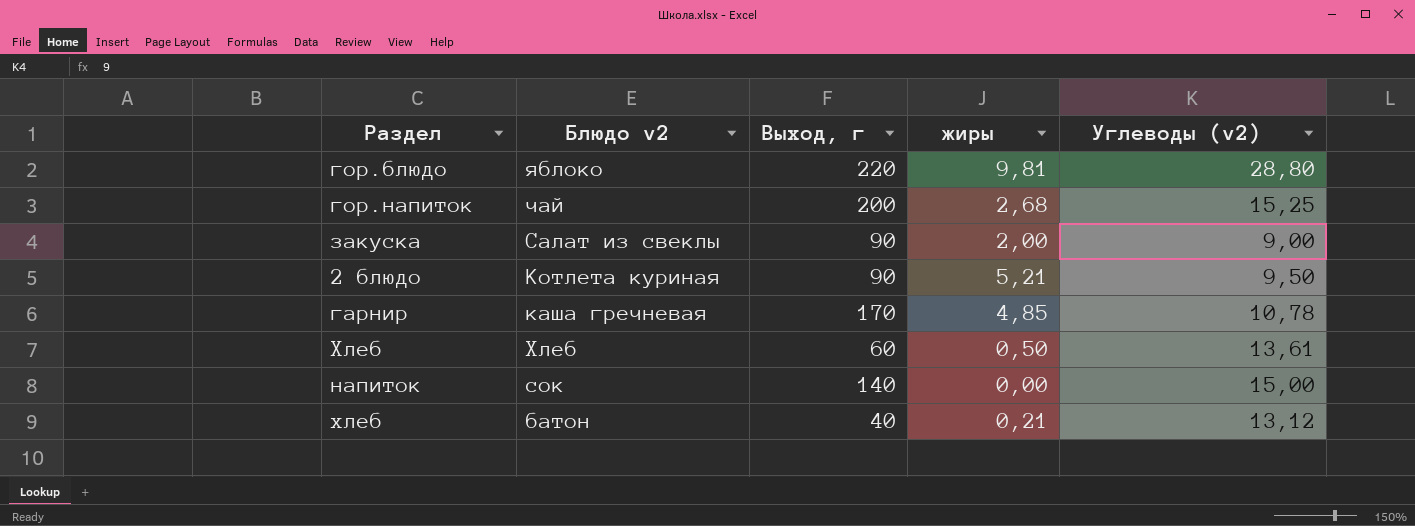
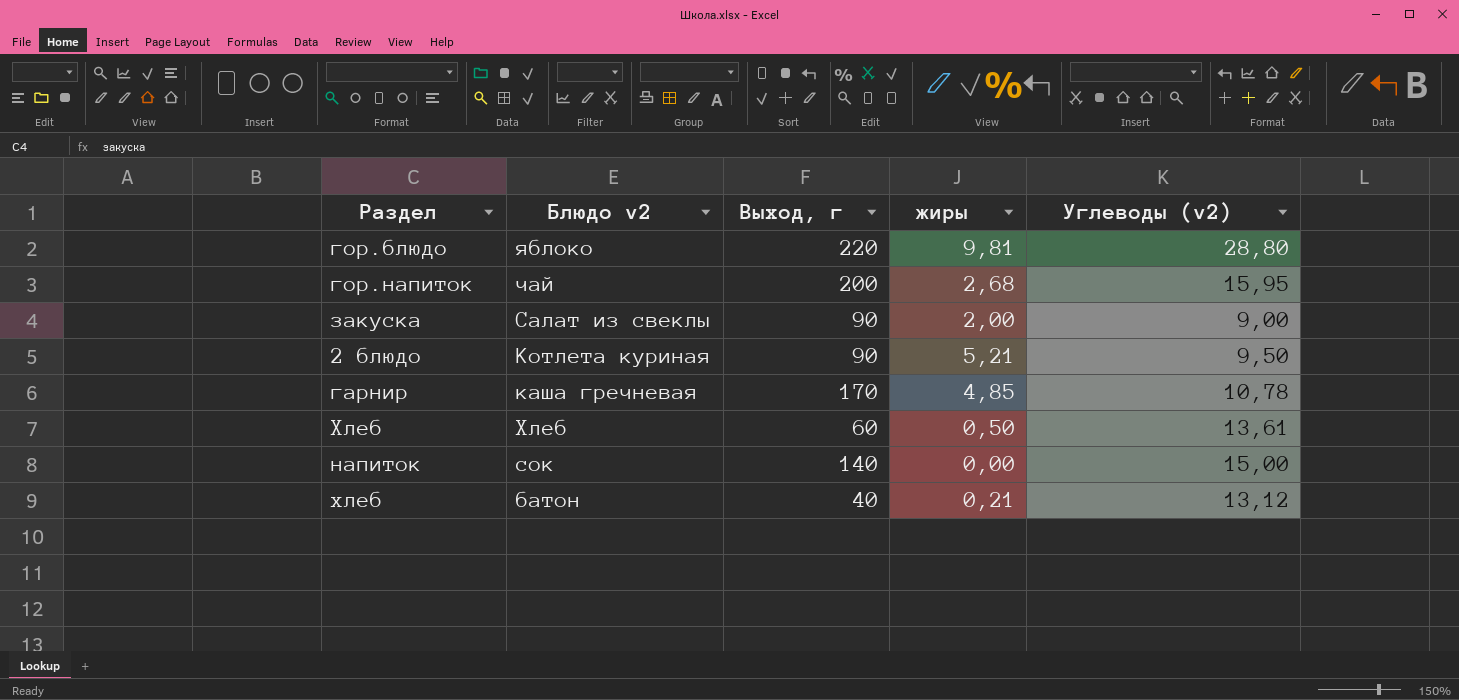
гор.напиток | Углеводы (v2): 15,25 -> 15,95

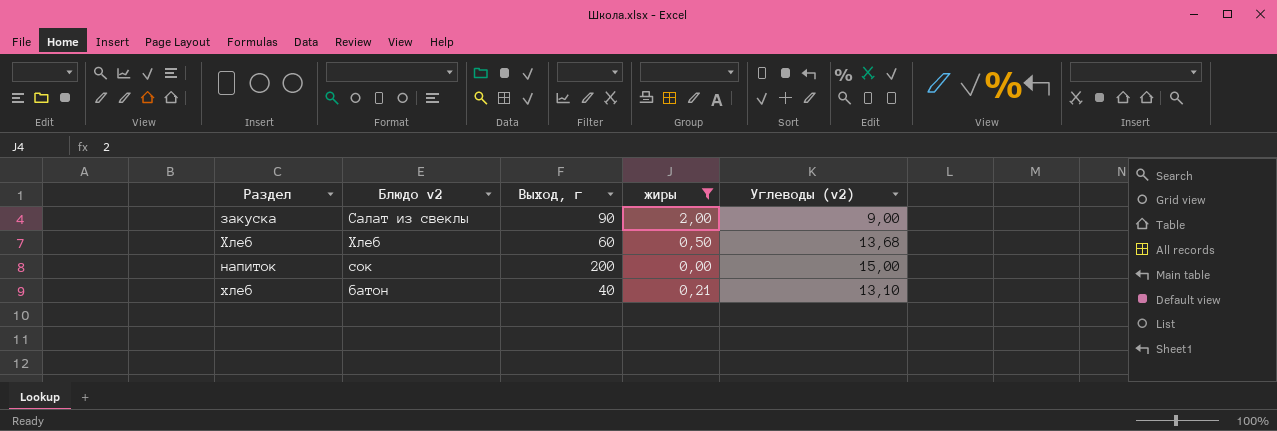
filter: none -> жиры <= 2,00
Хлеб | Углеводы (v2): 13,61 -> 13,68
напиток | Выход, г: 140 -> 200
хлеб | Углеводы (v2): 13,12 -> 13,10

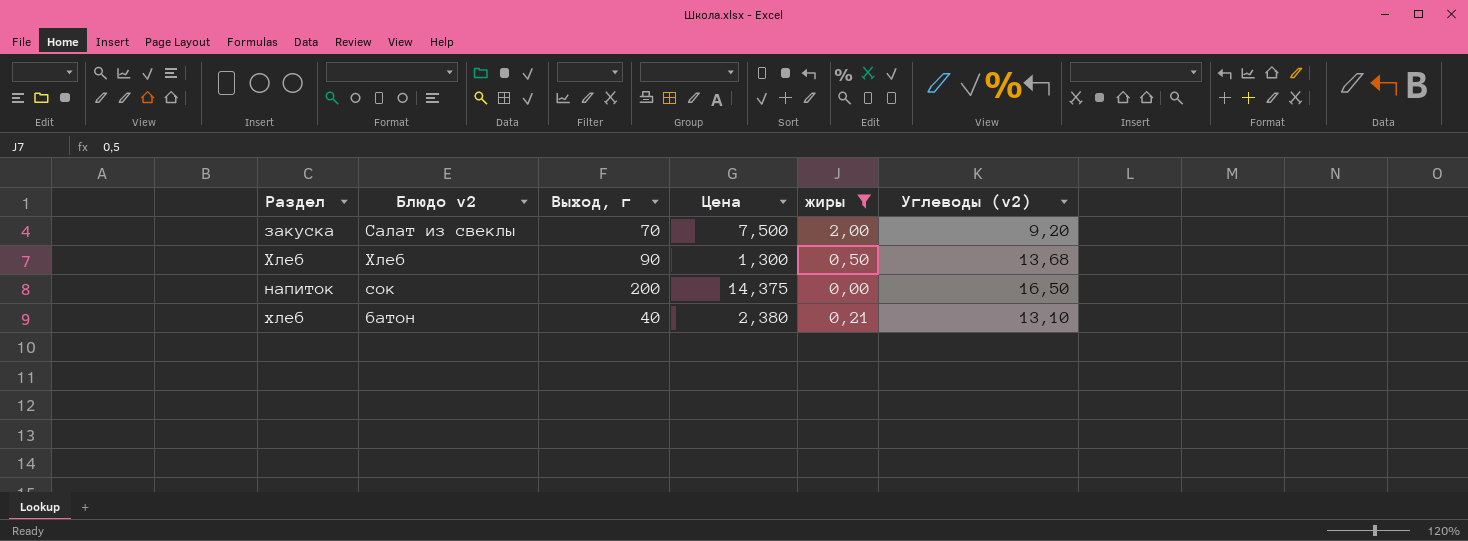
column Цена | position: none -> 4
закуска | Выход, г: 90 -> 70
закуска | Углеводы (v2): 9,00 -> 9,20
Хлеб | Выход, г: 60 -> 90
напиток | Углеводы (v2): 15,00 -> 16,50

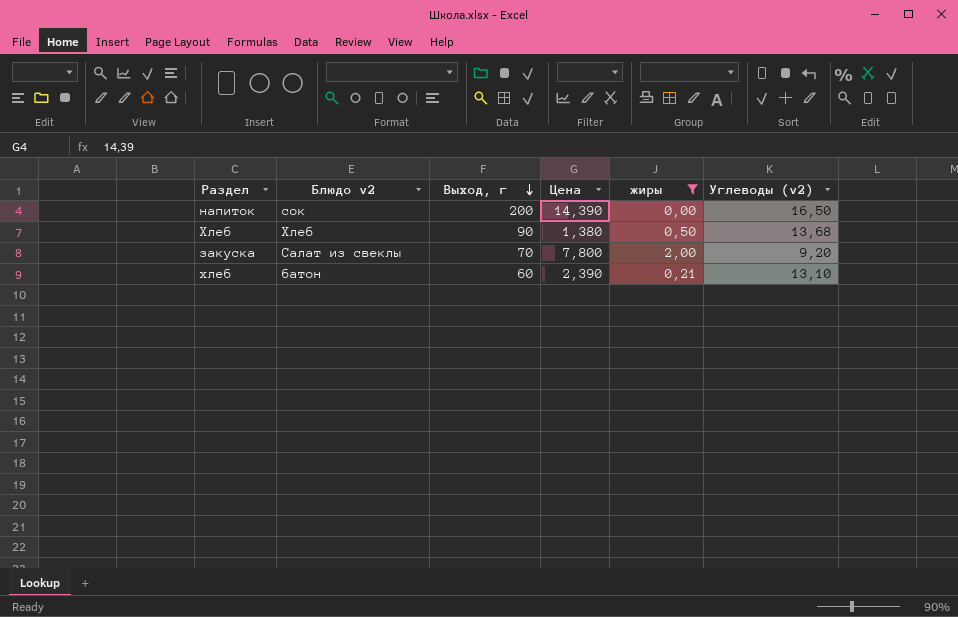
row order: none -> Выход, г descending
напиток | Цена: 14,375 -> 14,390
Хлеб | Цена: 1,300 -> 1,380
закуска | Цена: 7,500 -> 7,800
хлеб | Выход, г: 40 -> 60
хлеб | Цена: 2,380 -> 2,390

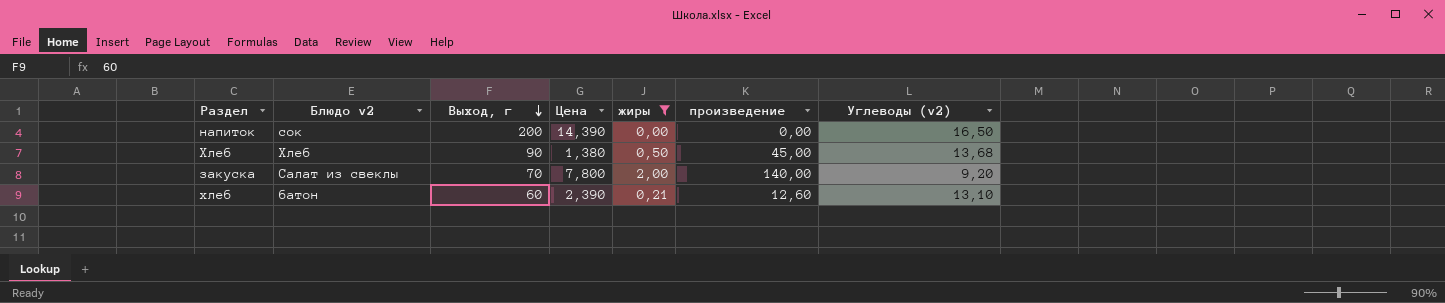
column произведение | formula: none -> [Выход, г] * [жиры]

